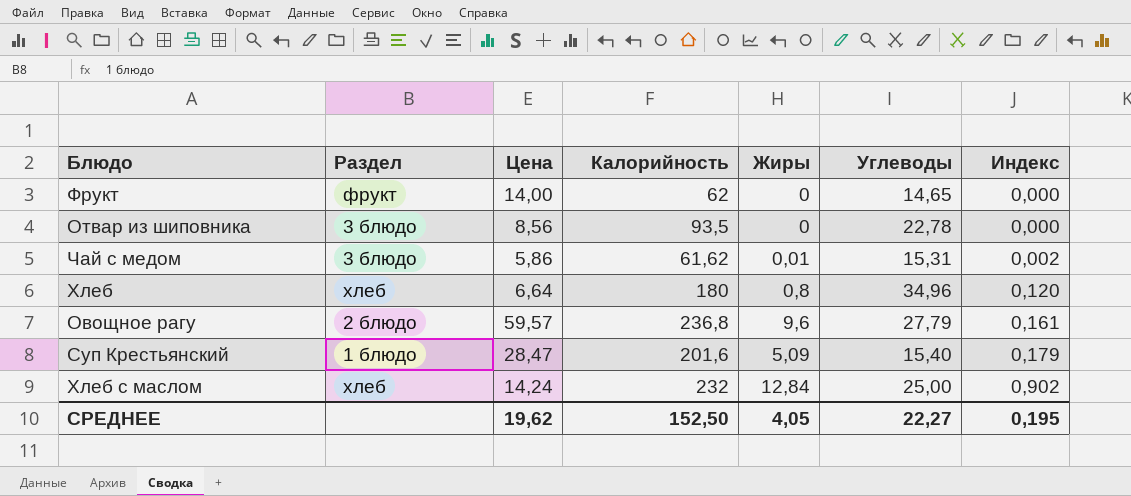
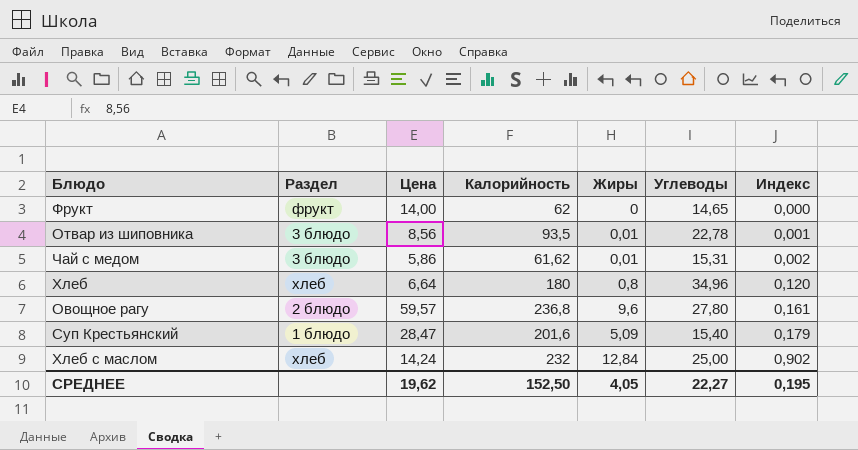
Отвар из шиповника | Жиры: 0 -> 0,01
Отвар из шиповника | Индекс: 0,000 -> 0,001
Овощное рагу | Углеводы: 27,79 -> 27,80

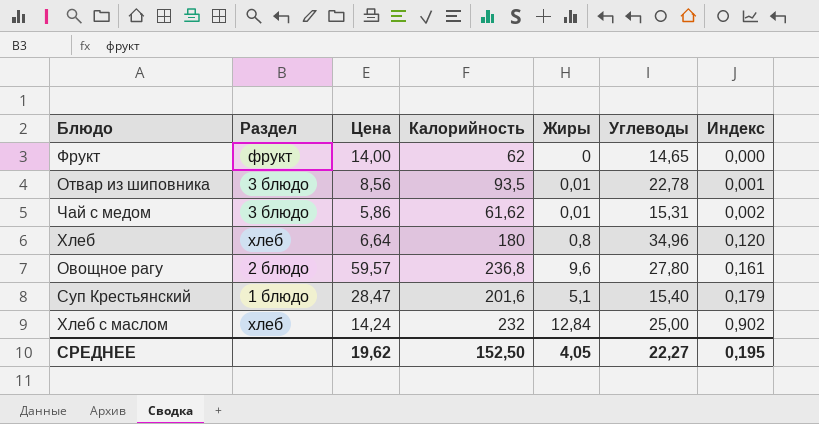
Суп Крестьянский | Жиры: 5,09 -> 5,1

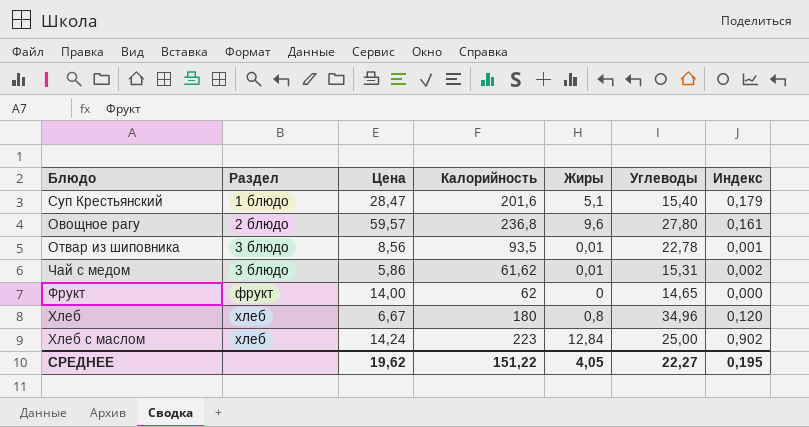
row order: Индекс ascending -> Раздел ascending
Хлеб | Цена: 6,64 -> 6,67
Хлеб с маслом | Калорийность: 232 -> 223
СРЕДНЕЕ | Калорийность: 152,50 -> 151,22

